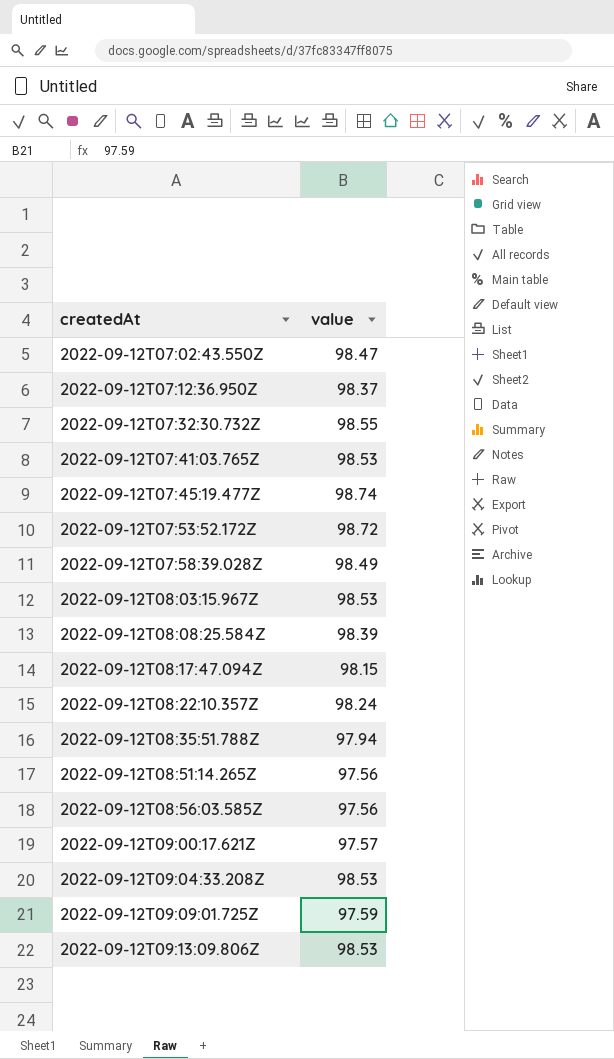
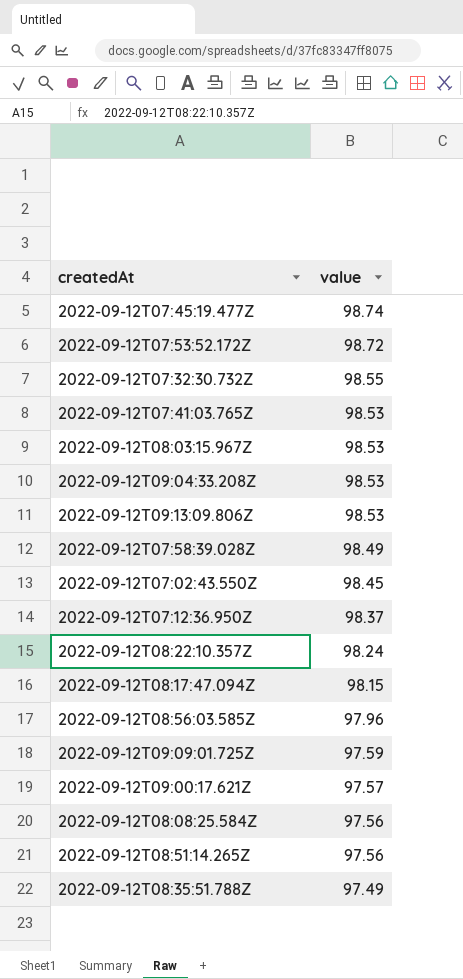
row order: createdAt ascending -> value descending
2022-09-12T07:02:43.550Z | value: 98.47 -> 98.45
2022-09-12T08:56:03.585Z | value: 97.56 -> 97.96
2022-09-12T08:08:25.584Z | value: 98.39 -> 97.56
2022-09-12T08:35:51.788Z | value: 97.94 -> 97.49

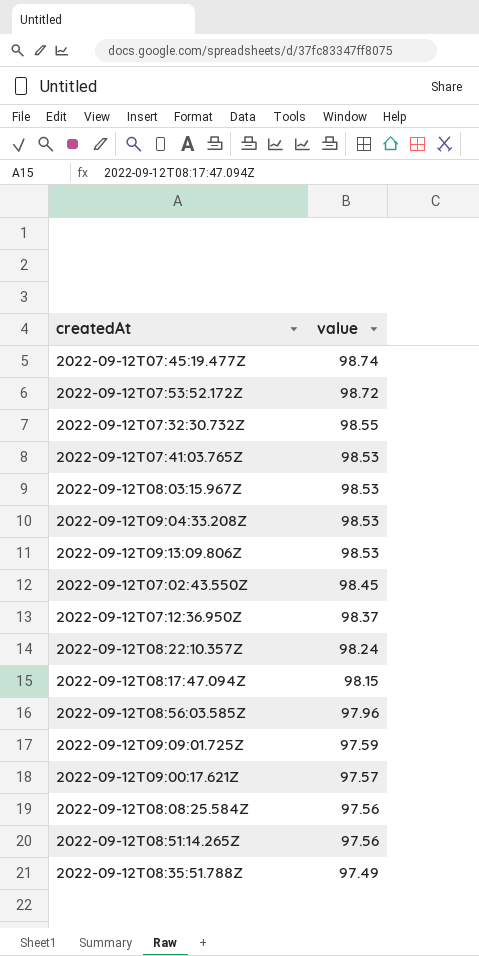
row 2022-09-12T07:58:39.028Z: 98.49 -> none

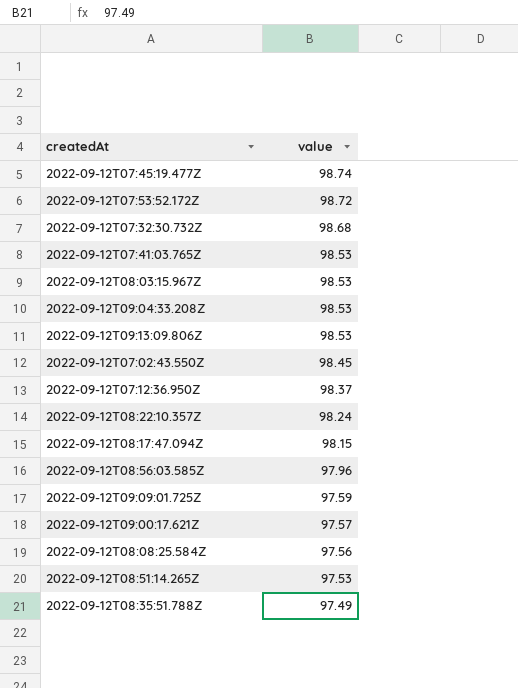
2022-09-12T07:32:30.732Z | value: 98.55 -> 98.68
2022-09-12T08:51:14.265Z | value: 97.56 -> 97.53

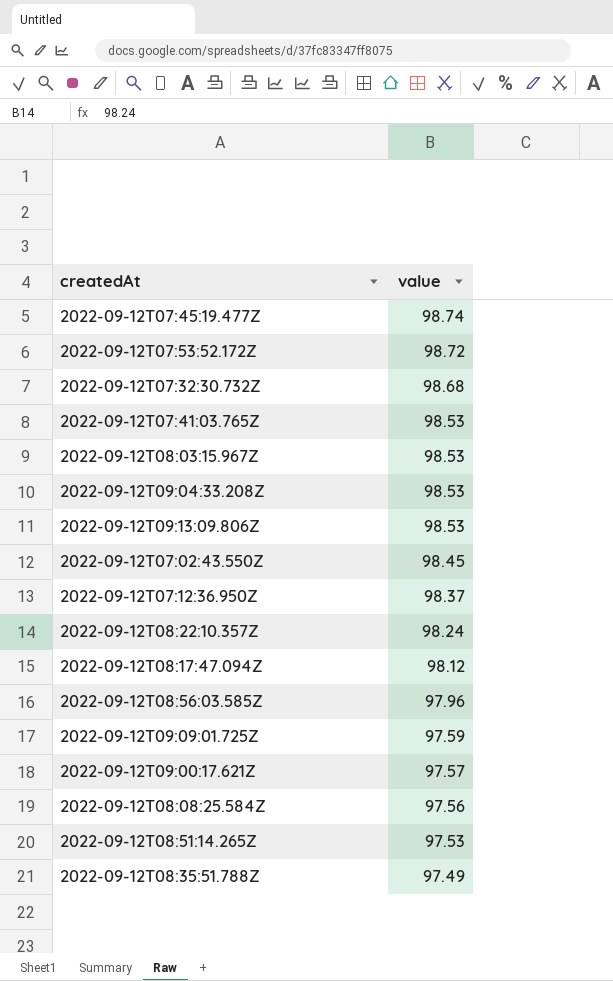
2022-09-12T08:17:47.094Z | value: 98.15 -> 98.12

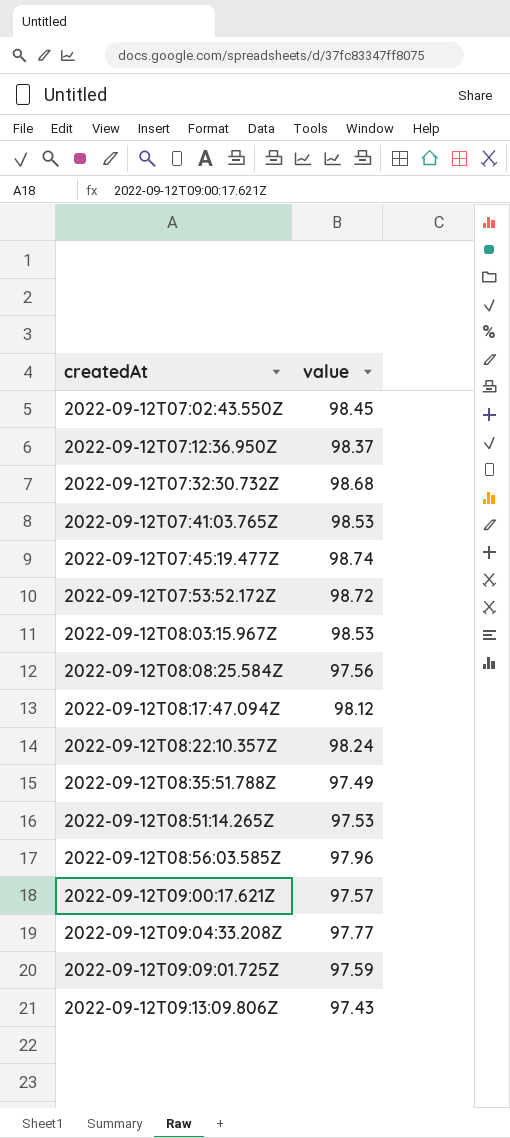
row order: value descending -> createdAt ascending
2022-09-12T09:04:33.208Z | value: 98.53 -> 97.77
2022-09-12T09:13:09.806Z | value: 98.53 -> 97.43

